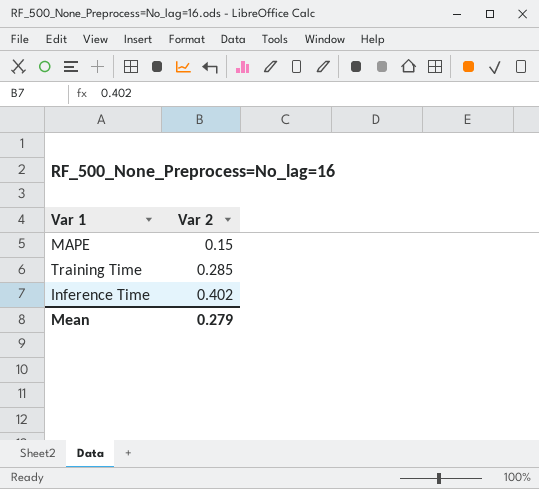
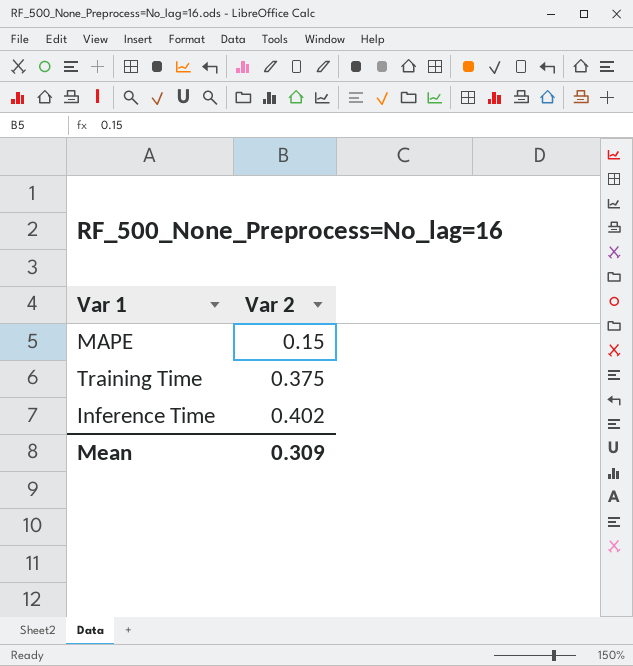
Training Time | Var 2: 0.285 -> 0.375
Mean | Var 2: 0.279 -> 0.309

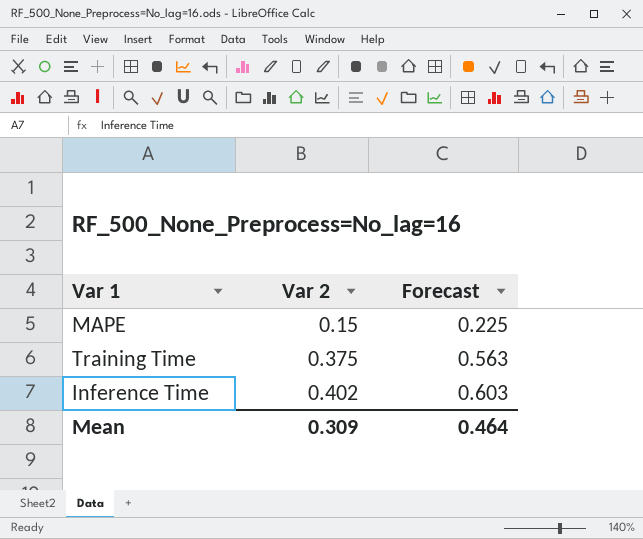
column Forecast | formula: none -> [Var 2] * 1.5

